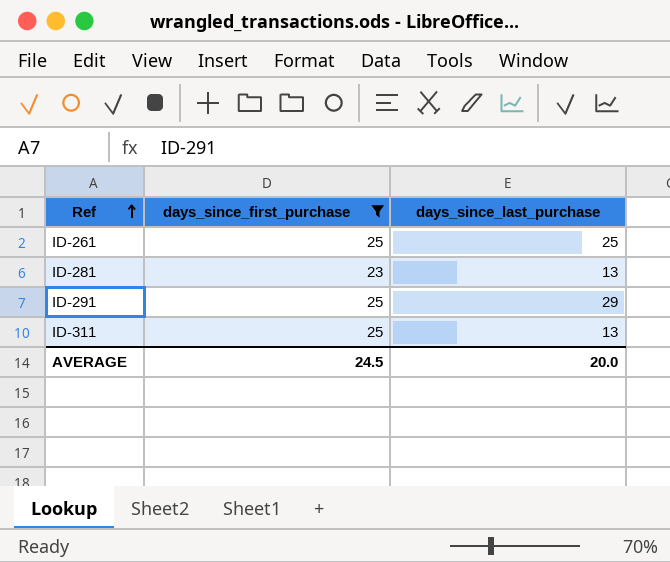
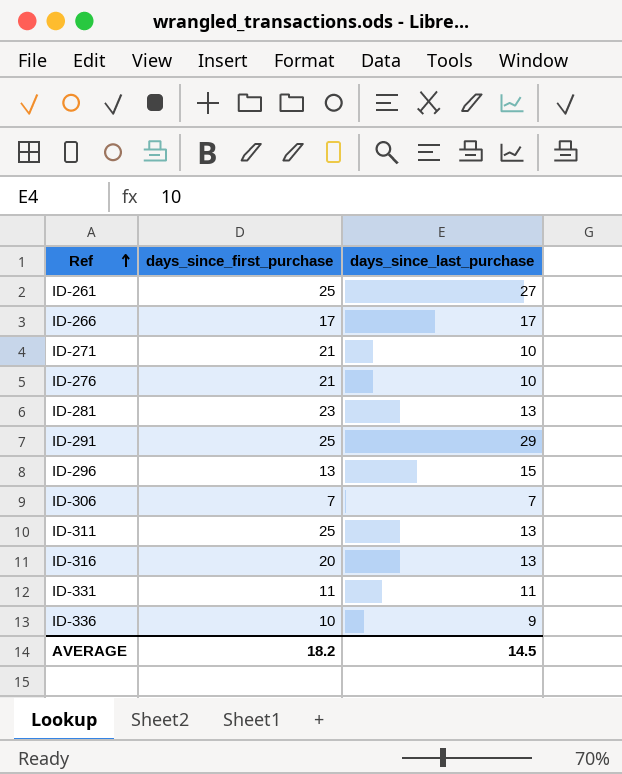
filter: days_since_first_purchase >= 23 -> none
ID-261 | days_since_last_purchase: 25 -> 27
AVERAGE | days_since_first_purchase: 24.5 -> 18.2
AVERAGE | days_since_last_purchase: 20.0 -> 14.5

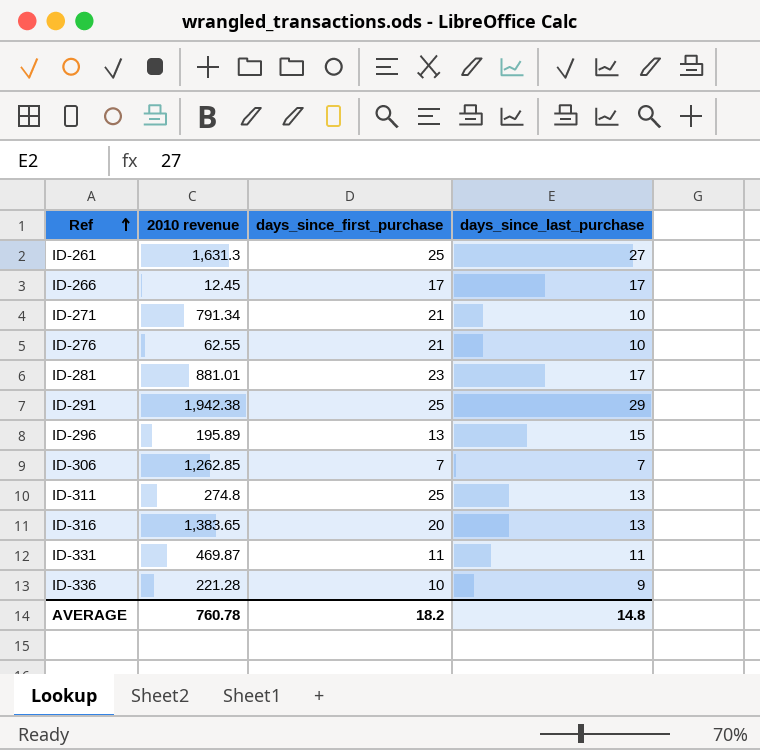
column 2010 revenue | position: none -> 2
ID-281 | days_since_last_purchase: 13 -> 17
AVERAGE | days_since_last_purchase: 14.5 -> 14.8

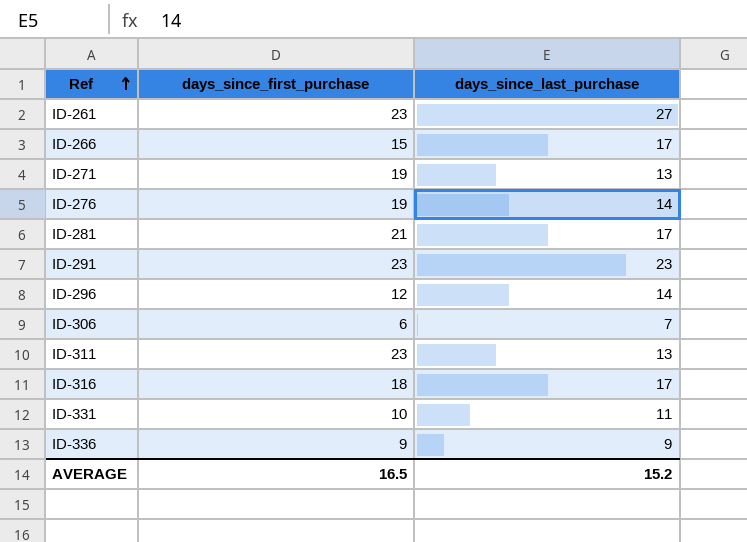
column 2010 revenue | position: 2 -> none
ID-261 | days_since_first_purchase: 25 -> 23
ID-266 | days_since_first_purchase: 17 -> 15
ID-271 | days_since_first_purchase: 21 -> 19
ID-271 | days_since_last_purchase: 10 -> 13
ID-276 | days_since_first_purchase: 21 -> 19
ID-276 | days_since_last_purchase: 10 -> 14
ID-281 | days_since_first_purchase: 23 -> 21
ID-291 | days_since_first_purchase: 25 -> 23
ID-291 | days_since_last_purchase: 29 -> 23
ID-296 | days_since_first_purchase: 13 -> 12
ID-296 | days_since_last_purchase: 15 -> 14
ID-306 | days_since_first_purchase: 7 -> 6
ID-311 | days_since_first_purchase: 25 -> 23
ID-316 | days_since_first_purchase: 20 -> 18
ID-316 | days_since_last_purchase: 13 -> 17
ID-331 | days_since_first_purchase: 11 -> 10
ID-336 | days_since_first_purchase: 10 -> 9
AVERAGE | days_since_first_purchase: 18.2 -> 16.5
AVERAGE | days_since_last_purchase: 14.8 -> 15.2

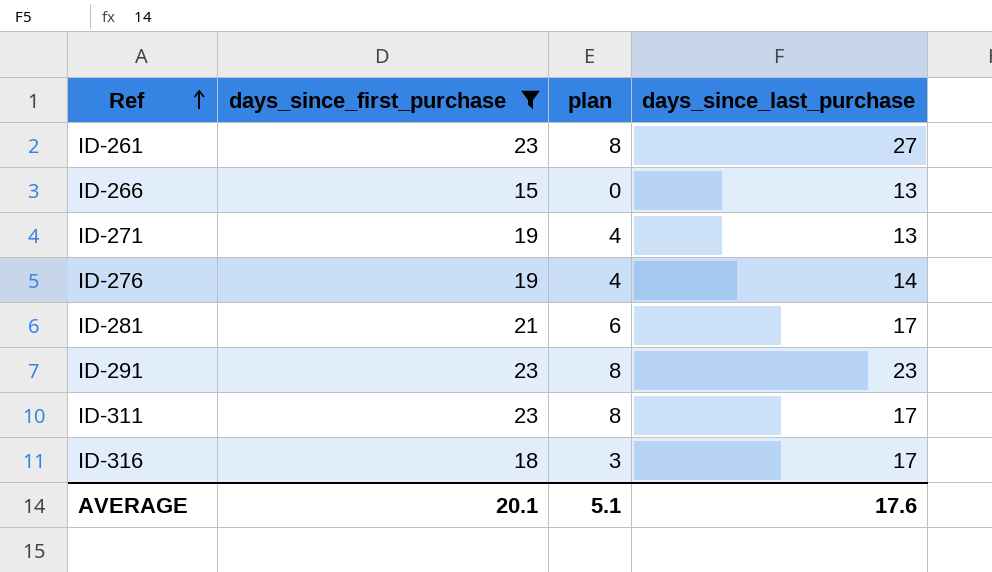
filter: none -> days_since_first_purchase >= 15
column plan | formula: none -> [days_since_first_purchase] - 15
ID-266 | days_since_last_purchase: 17 -> 13
ID-311 | days_since_last_purchase: 13 -> 17
AVERAGE | days_since_first_purchase: 16.5 -> 20.1
AVERAGE | days_since_last_purchase: 15.2 -> 17.6

